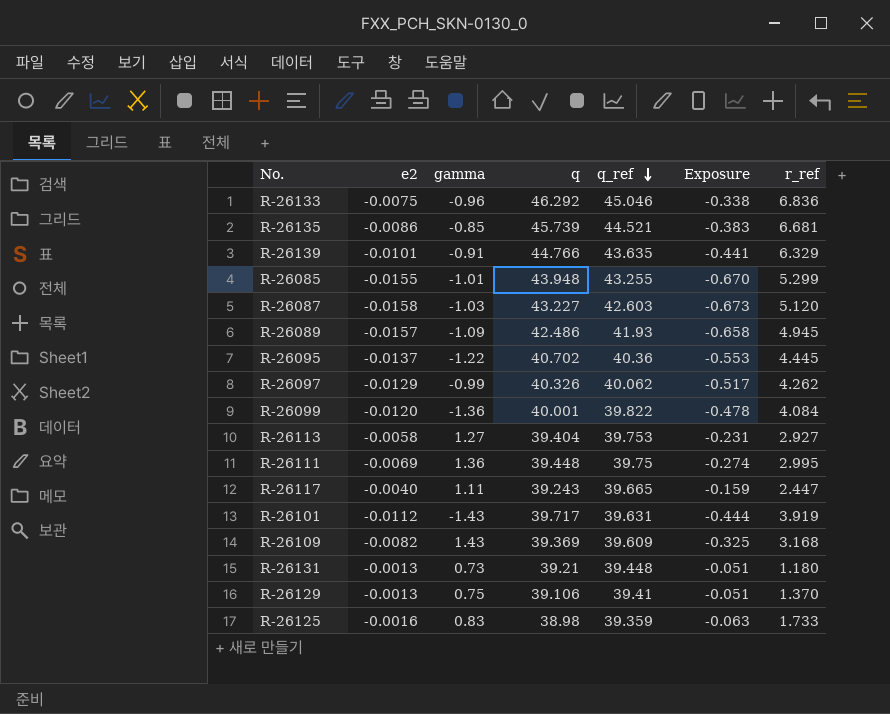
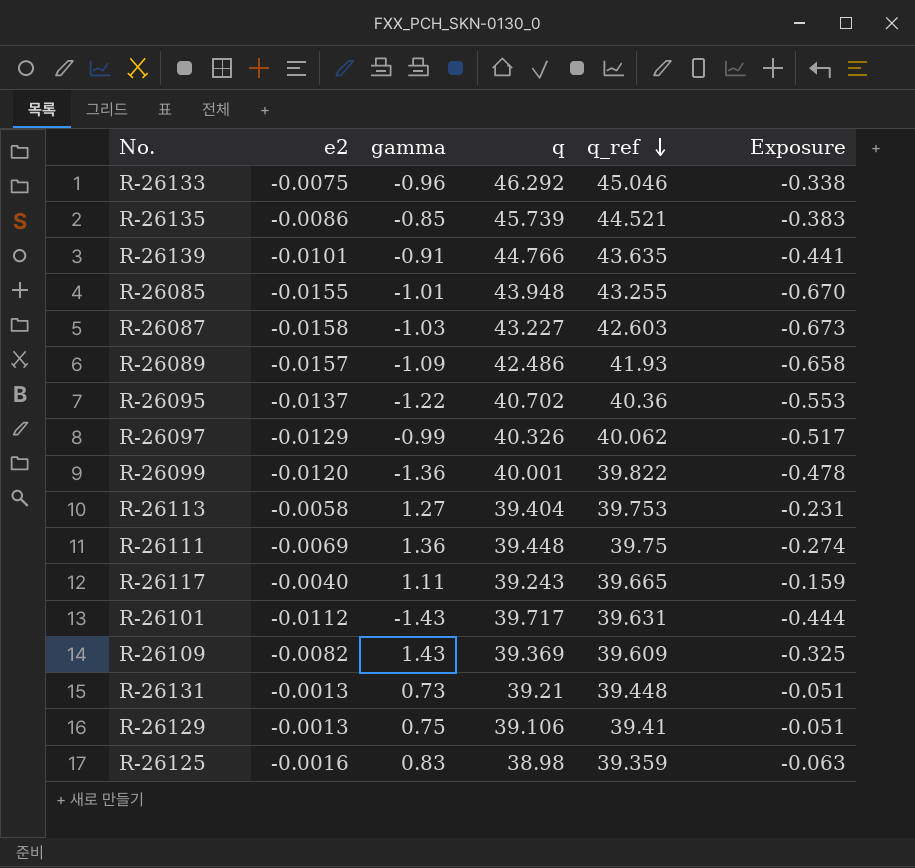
column r_ref | position: 7 -> none

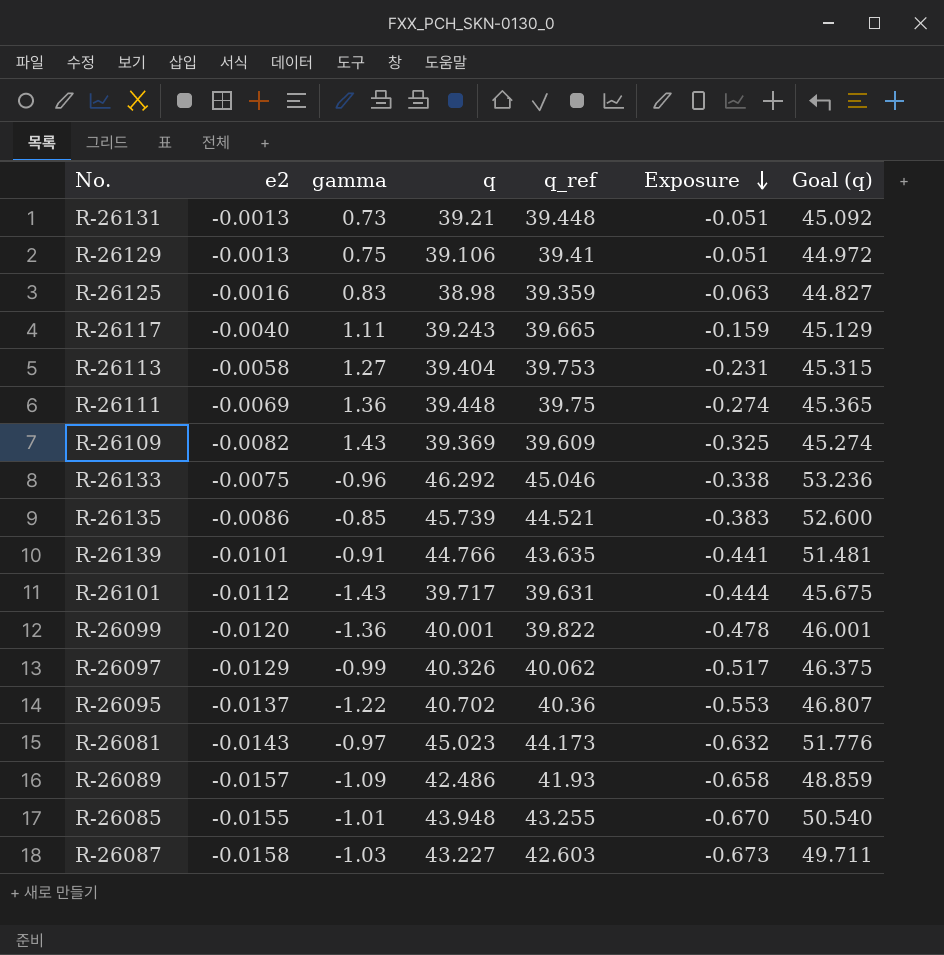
row order: q_ref descending -> Exposure descending
column Goal (q) | formula: none -> [q] * 1.15
row R-26081: none -> -0.0143 | -0.97 | 45.023 | 44.173 | -0.632 | 51.776

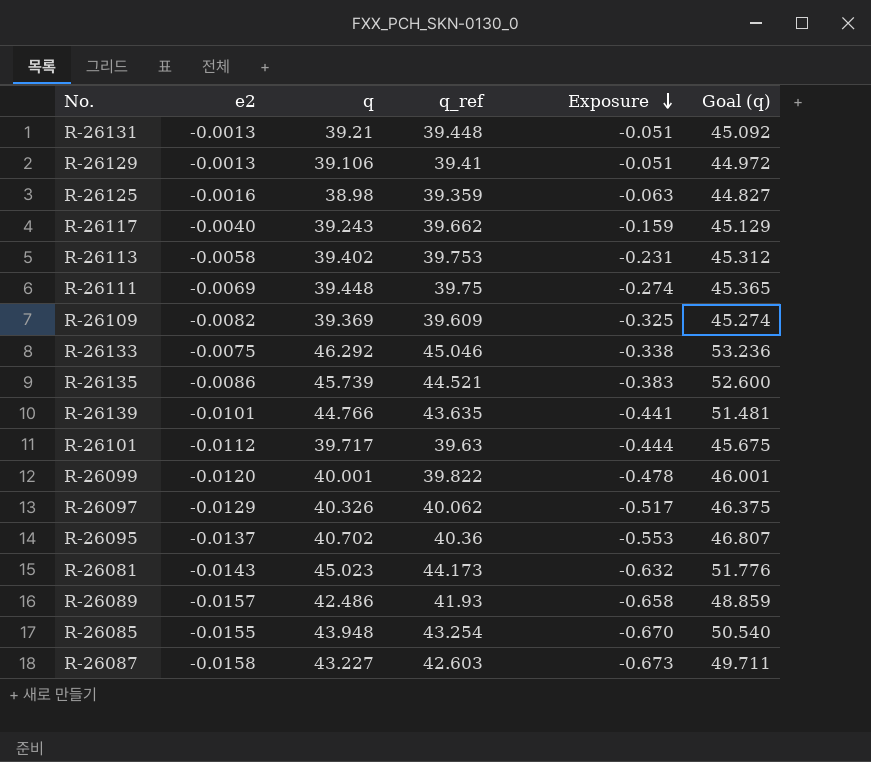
column gamma | position: 3 -> none
R-26117 | q_ref: 39.665 -> 39.662
R-26113 | q: 39.404 -> 39.402
R-26113 | Goal (q): 45.315 -> 45.312
R-26101 | q_ref: 39.631 -> 39.63
R-26085 | q_ref: 43.255 -> 43.254

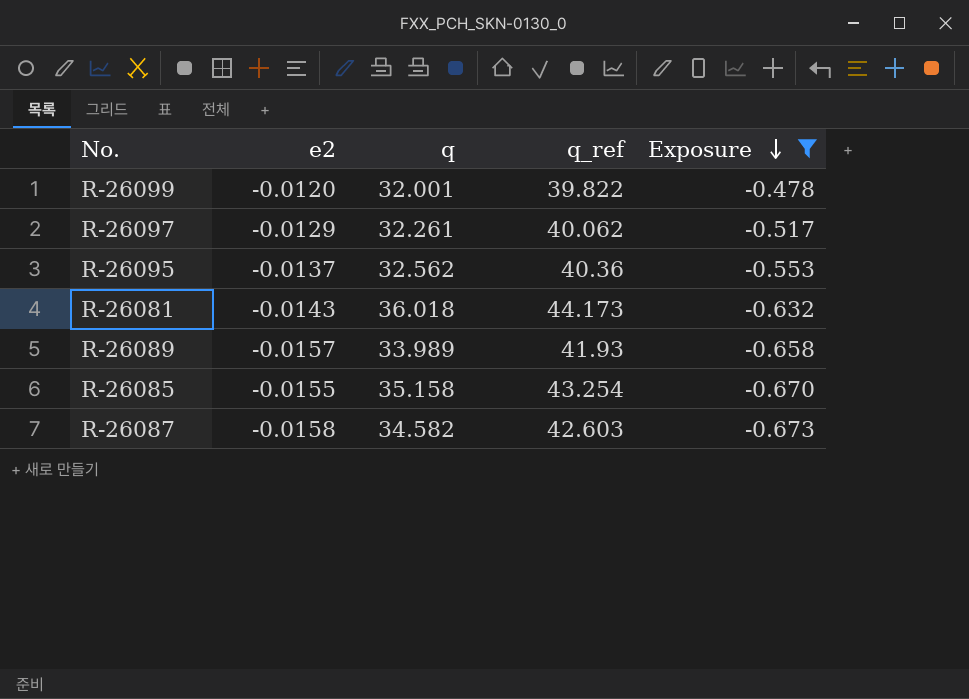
filter: none -> Exposure <= -0.478
column Goal (q) | formula: [q] * 1.15 -> none
R-26099 | q: 40.001 -> 32.001
R-26097 | q: 40.326 -> 32.261
R-26095 | q: 40.702 -> 32.562
R-26081 | q: 45.023 -> 36.018
R-26089 | q: 42.486 -> 33.989
R-26085 | q: 43.948 -> 35.158
R-26087 | q: 43.227 -> 34.582

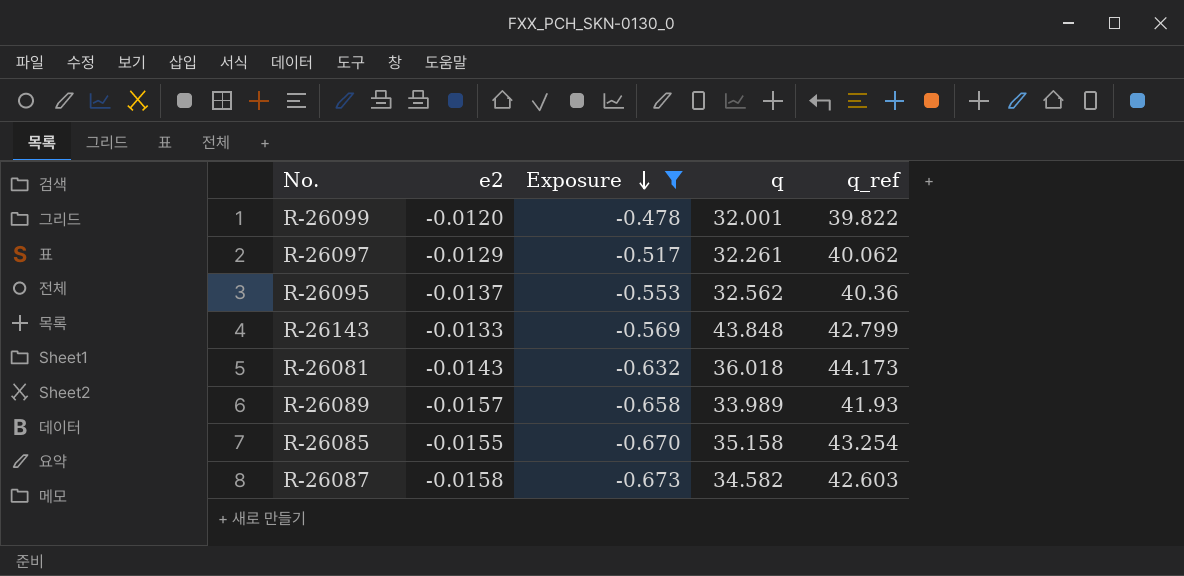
column Exposure | position: 5 -> 3
row R-26143: none -> -0.0133 | -0.569 | 43.848 | 42.799

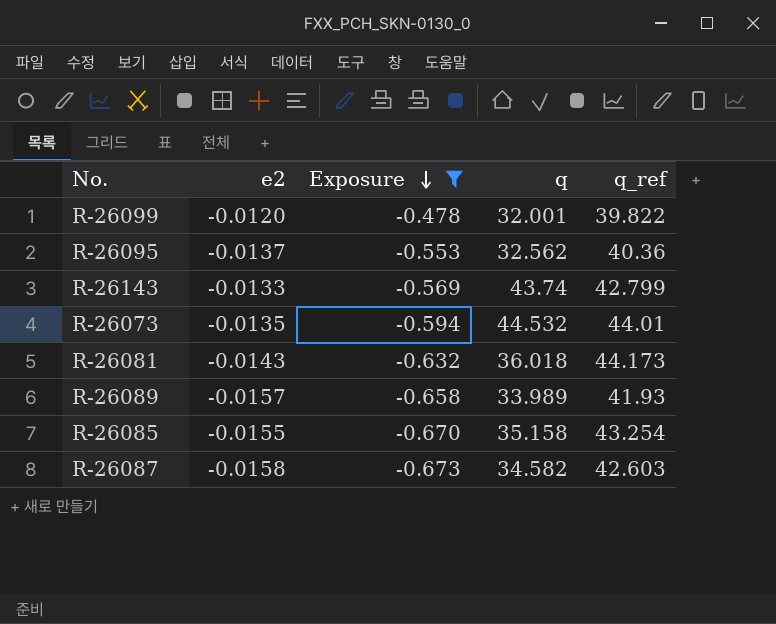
row R-26097: -0.0129 | -0.517 | 32.261 | 40.062 -> none
R-26143 | q: 43.848 -> 43.74
row R-26073: none -> -0.0135 | -0.594 | 44.532 | 44.01

